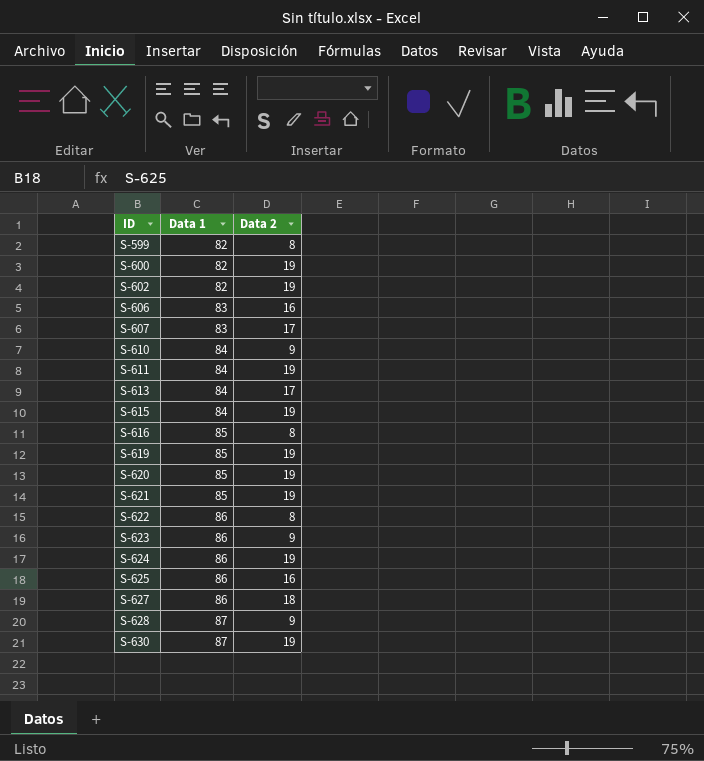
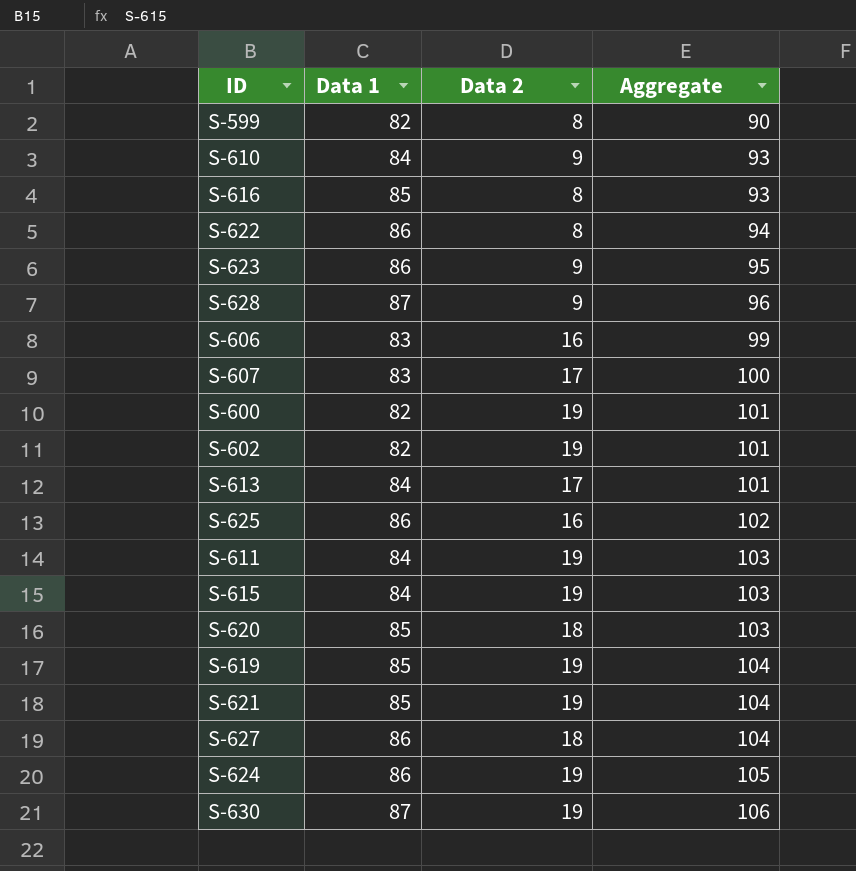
row order: ID ascending -> Aggregate ascending
column Aggregate | formula: none -> [Data 1] + [Data 2]
S-620 | Data 2: 19 -> 18

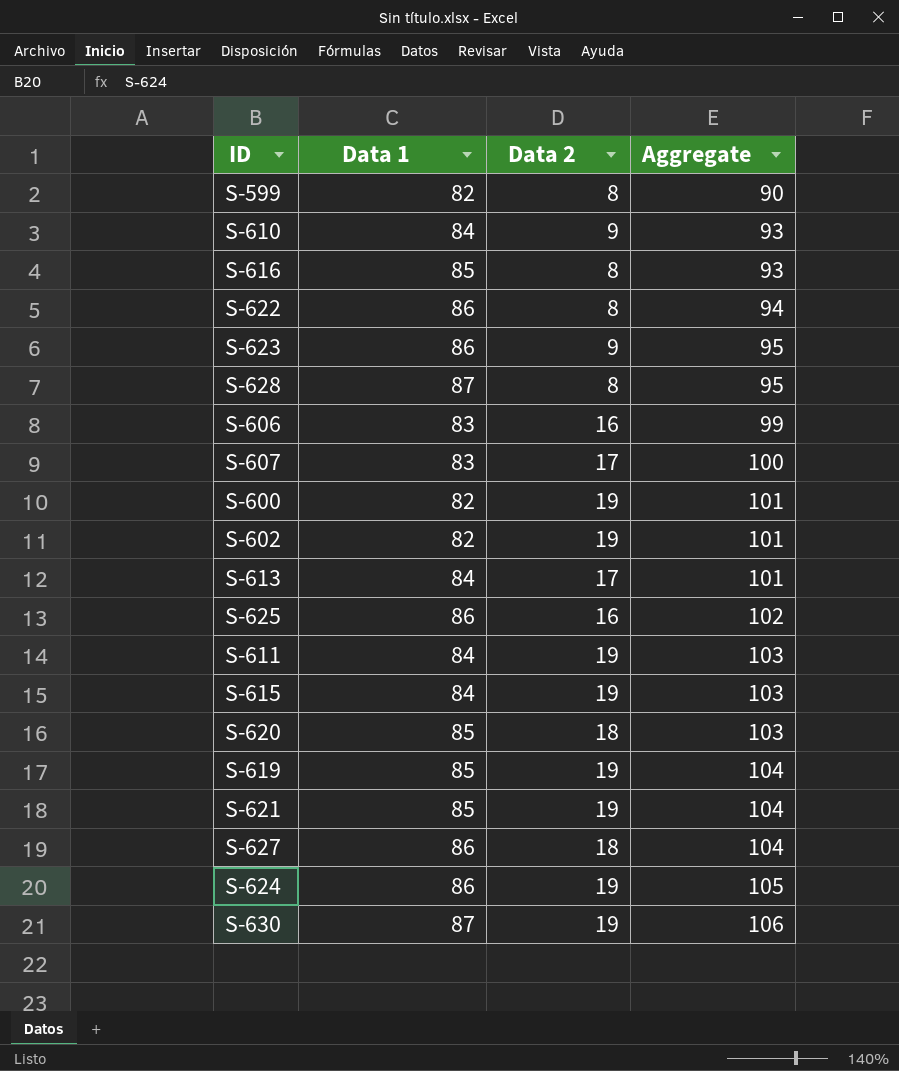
S-628 | Data 2: 9 -> 8
S-628 | Aggregate: 96 -> 95

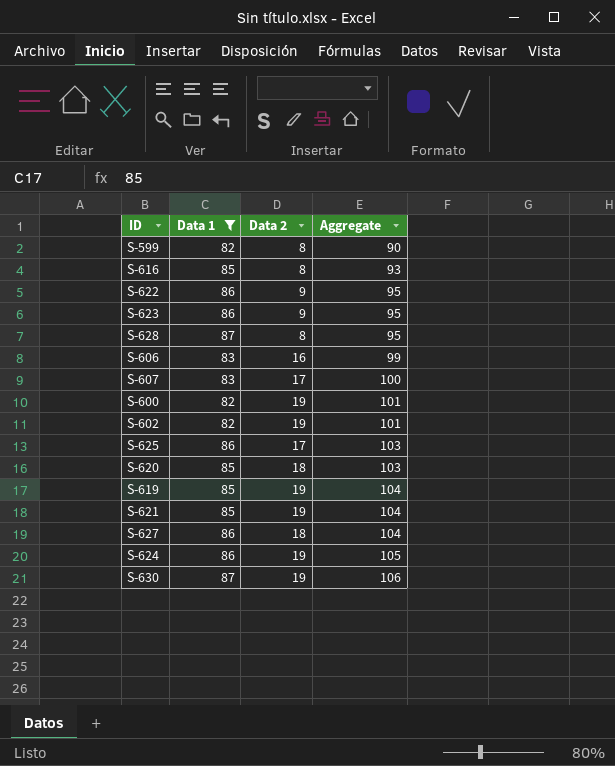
filter: none -> Data 1 != 84
S-622 | Data 2: 8 -> 9
S-622 | Aggregate: 94 -> 95
S-625 | Data 2: 16 -> 17
S-625 | Aggregate: 102 -> 103

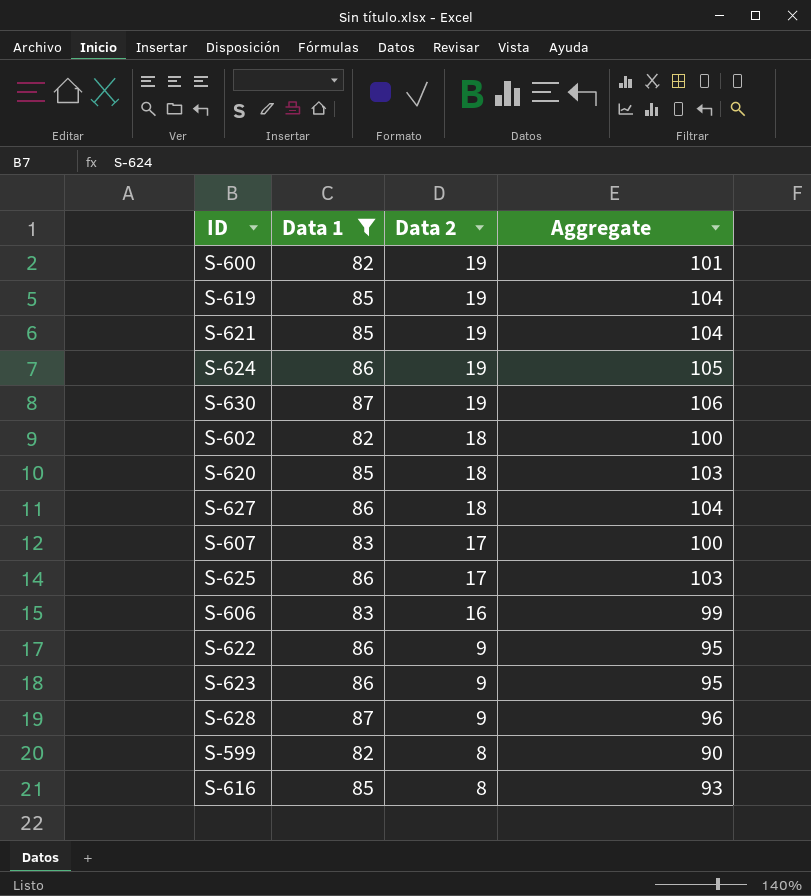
row order: Aggregate ascending -> Data 2 descending
S-602 | Data 2: 19 -> 18
S-602 | Aggregate: 101 -> 100
S-628 | Data 2: 8 -> 9
S-628 | Aggregate: 95 -> 96

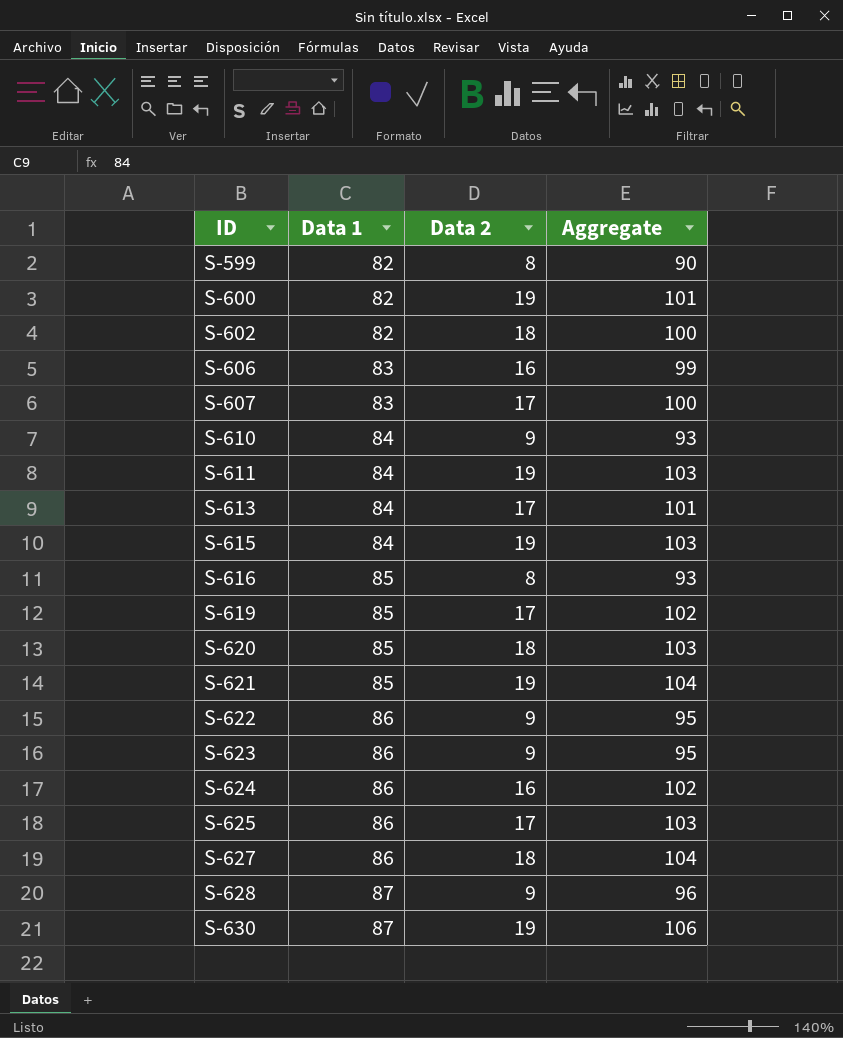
filter: Data 1 != 84 -> none
row order: Data 2 descending -> ID ascending
S-619 | Data 2: 19 -> 17
S-619 | Aggregate: 104 -> 102
S-624 | Data 2: 19 -> 16
S-624 | Aggregate: 105 -> 102

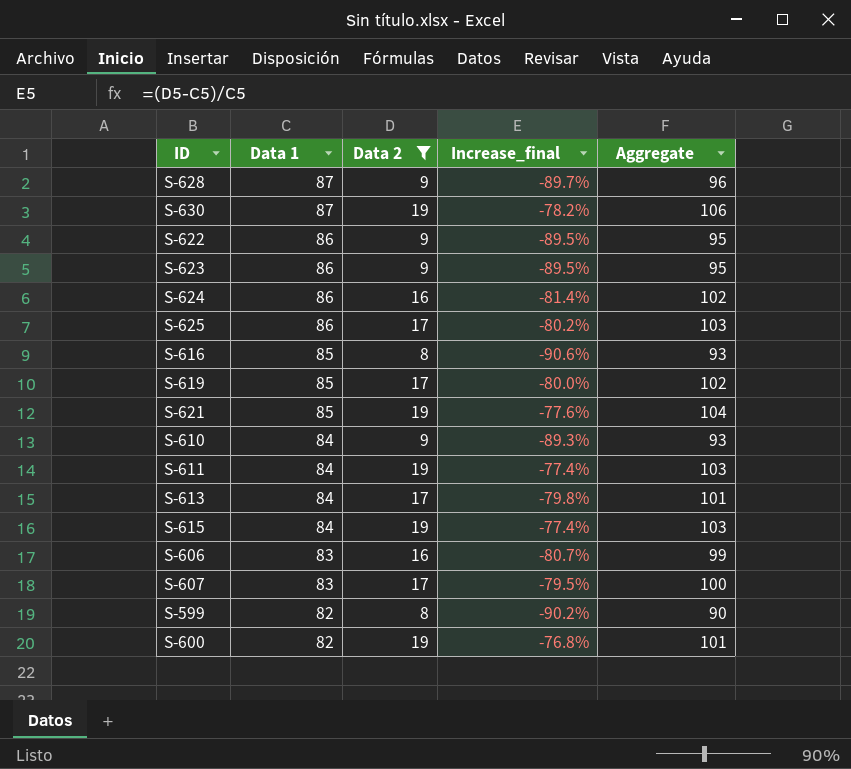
filter: none -> Data 2 != 18
row order: ID ascending -> Data 1 descending
column Increase_final | formula: none -> ([Data 2] - [Data 1]) / [Data 1]

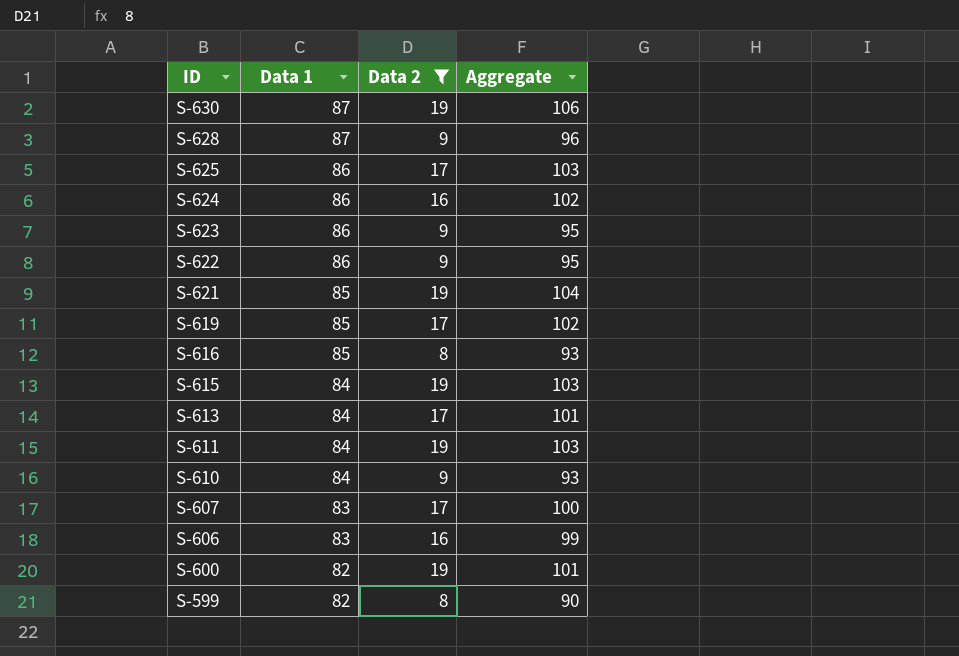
row order: Data 1 descending -> ID descending
column Increase_final | formula: ([Data 2] - [Data 1]) / [Data 1] -> none

